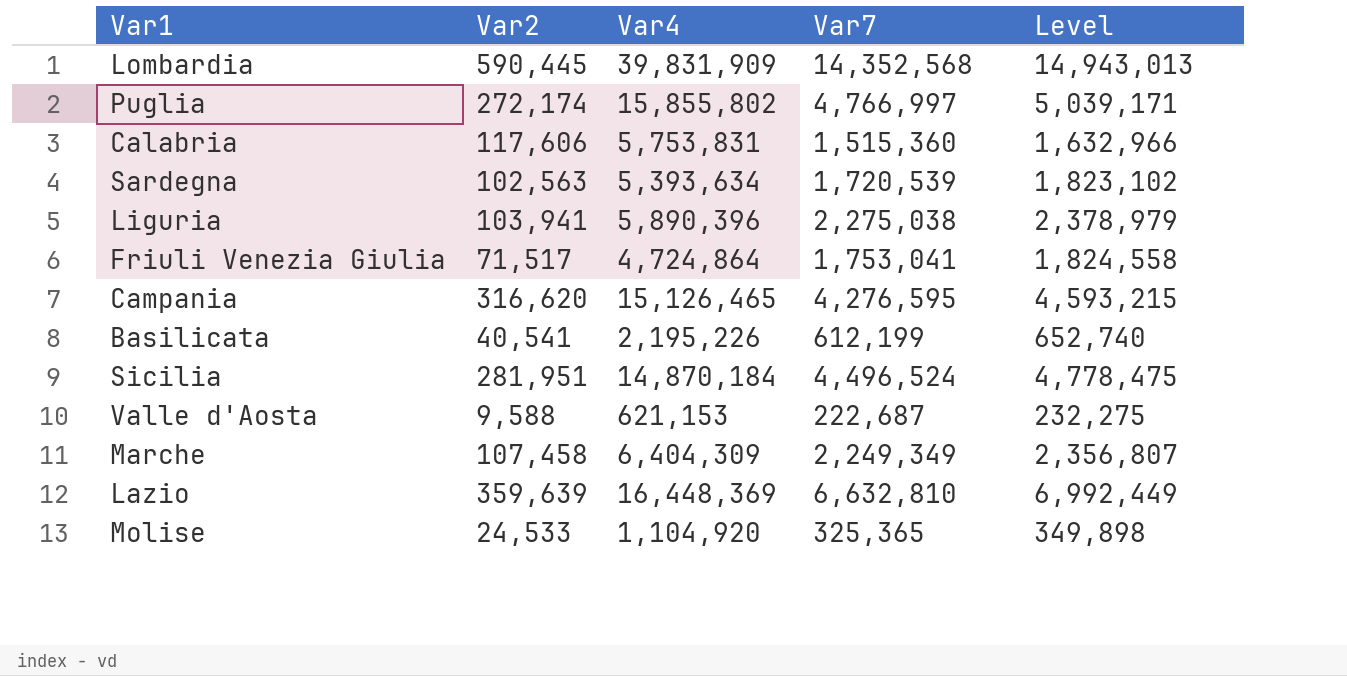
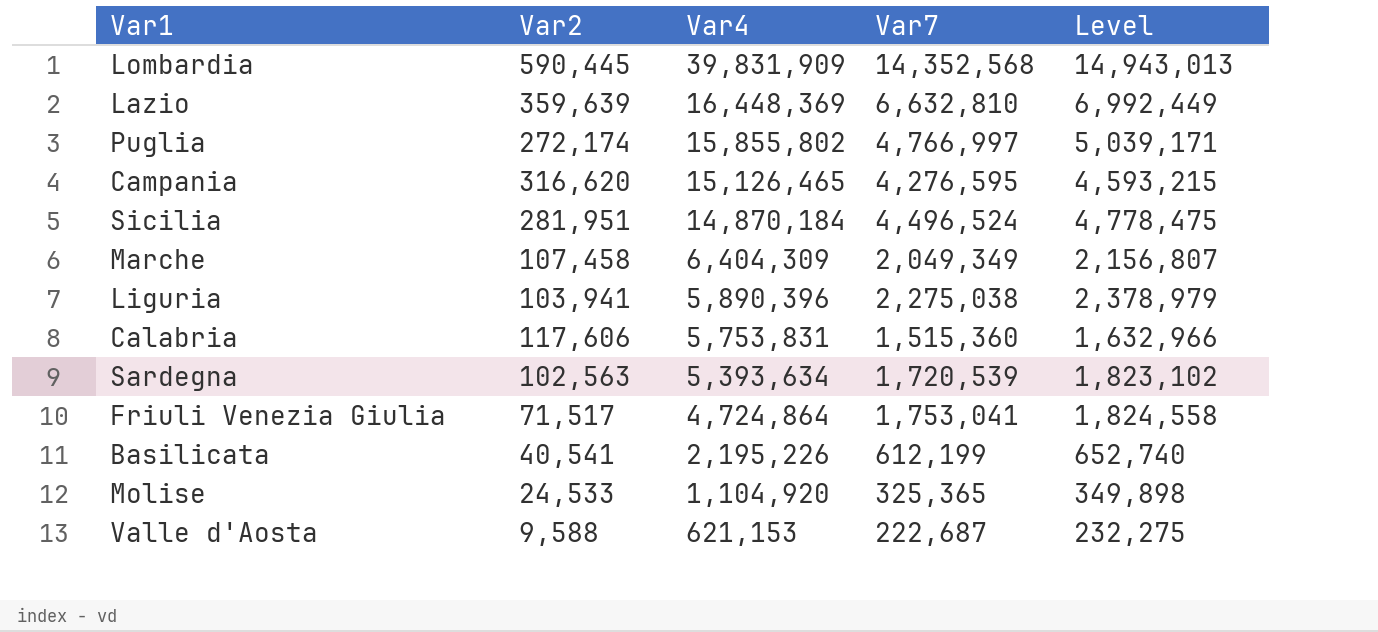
row order: none -> Var4 descending
Marche | Var7: 2,249,349 -> 2,049,349
Marche | Level: 2,356,807 -> 2,156,807

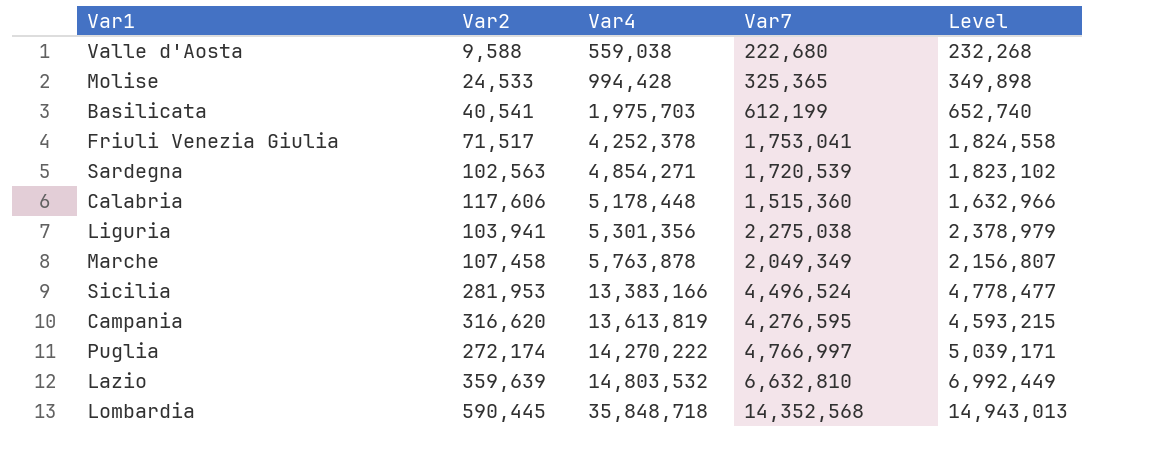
row order: Var4 descending -> Var4 ascending
Valle d'Aosta | Var4: 621,153 -> 559,038
Valle d'Aosta | Var7: 222,687 -> 222,680
Valle d'Aosta | Level: 232,275 -> 232,268
Molise | Var4: 1,104,920 -> 994,428
Basilicata | Var4: 2,195,226 -> 1,975,703
Friuli Venezia Giulia | Var4: 4,724,864 -> 4,252,378
Sardegna | Var4: 5,393,634 -> 4,854,271
Calabria | Var4: 5,753,831 -> 5,178,448
Liguria | Var4: 5,890,396 -> 5,301,356
Marche | Var4: 6,404,309 -> 5,763,878
Sicilia | Var2: 281,951 -> 281,953
Sicilia | Var4: 14,870,184 -> 13,383,166
Sicilia | Level: 4,778,475 -> 4,778,477
Campania | Var4: 15,126,465 -> 13,613,819
Puglia | Var4: 15,855,802 -> 14,270,222
Lazio | Var4: 16,448,369 -> 14,803,532
Lombardia | Var4: 39,831,909 -> 35,848,718

